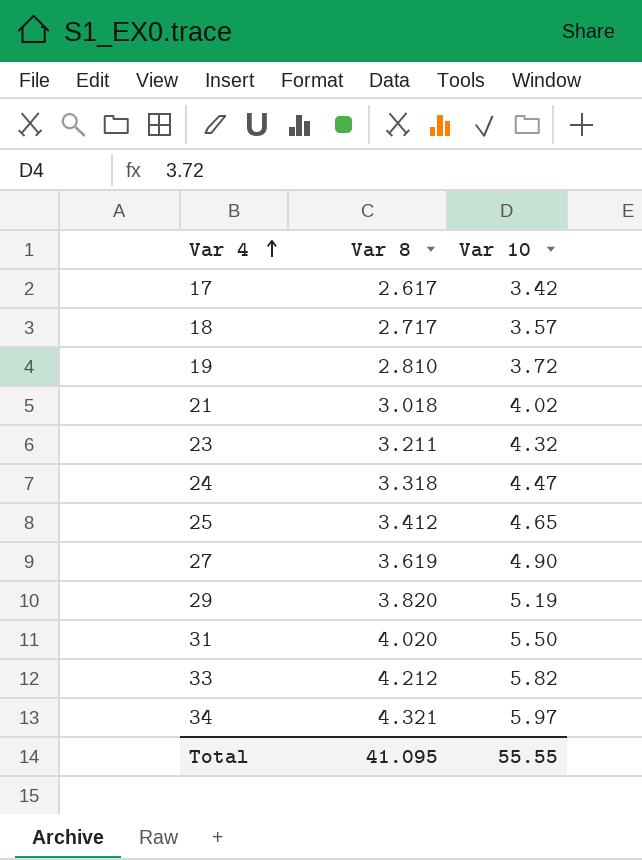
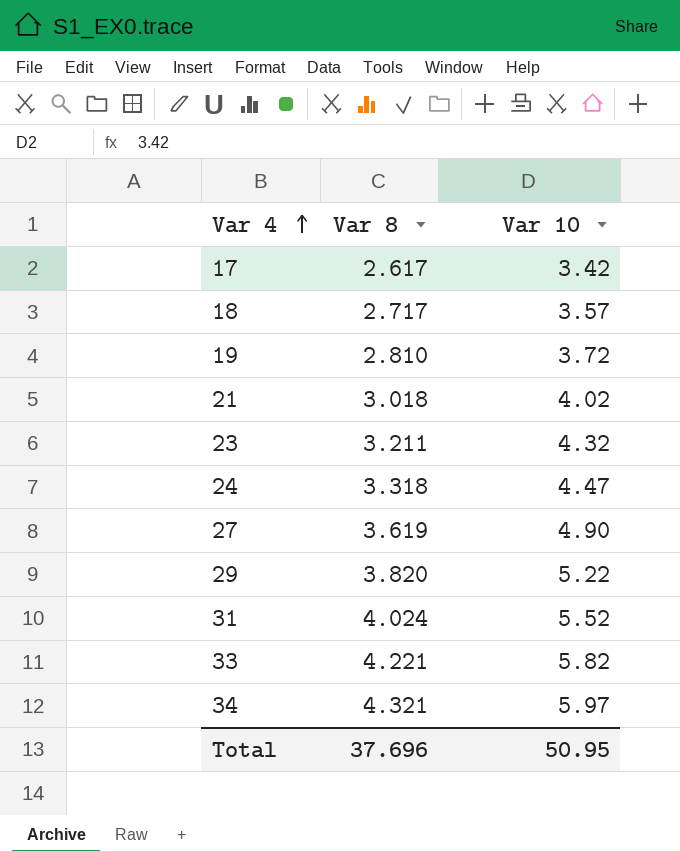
row 25: 3.412 | 4.65 -> none
29 | Var 10: 5.19 -> 5.22
31 | Var 8: 4.020 -> 4.024
31 | Var 10: 5.50 -> 5.52
33 | Var 8: 4.212 -> 4.221
Total | Var 8: 41.095 -> 37.696
Total | Var 10: 55.55 -> 50.95

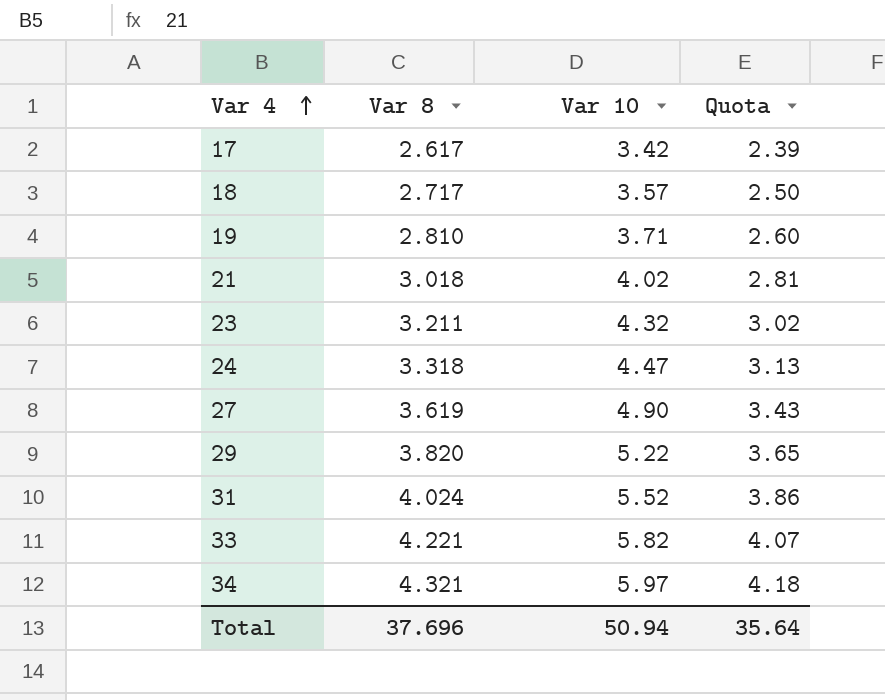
column Quota | formula: none -> [Var 10] * 0.7
19 | Var 10: 3.72 -> 3.71
Total | Var 10: 50.95 -> 50.94

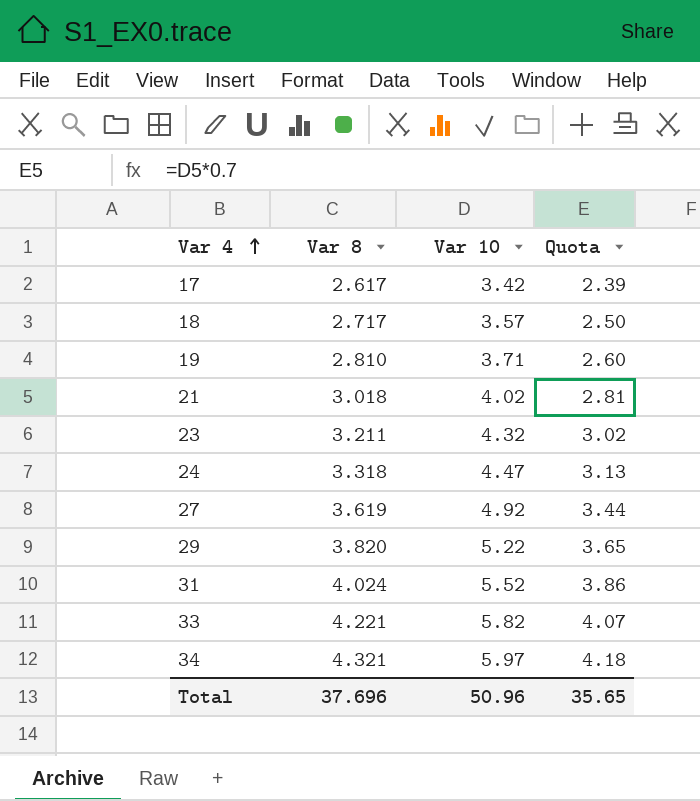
27 | Var 10: 4.90 -> 4.92
27 | Quota: 3.43 -> 3.44
Total | Var 10: 50.94 -> 50.96
Total | Quota: 35.64 -> 35.65

